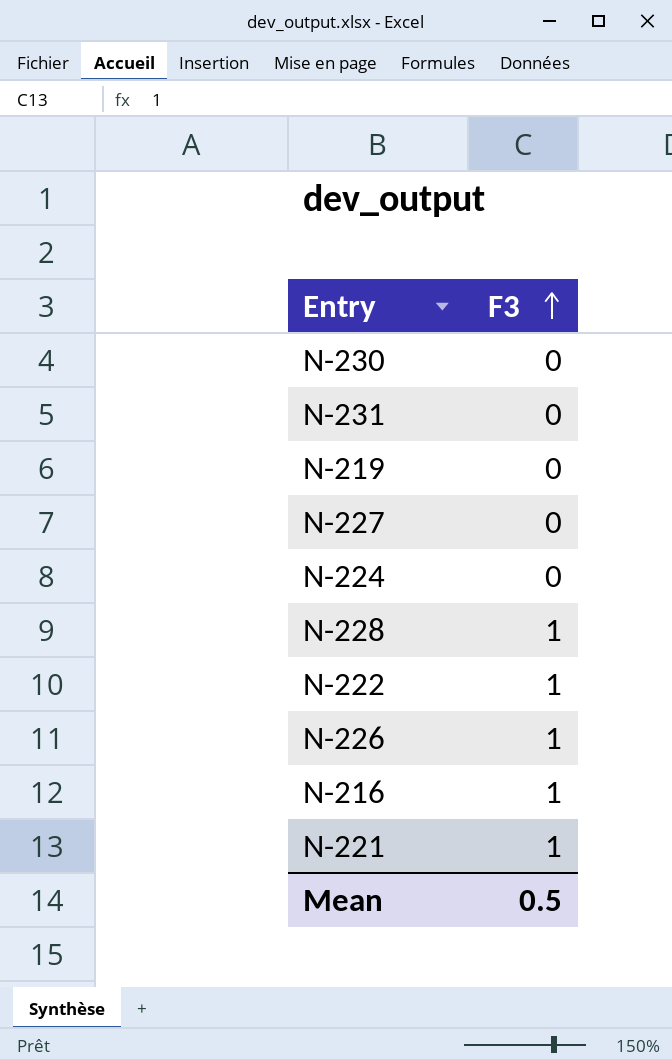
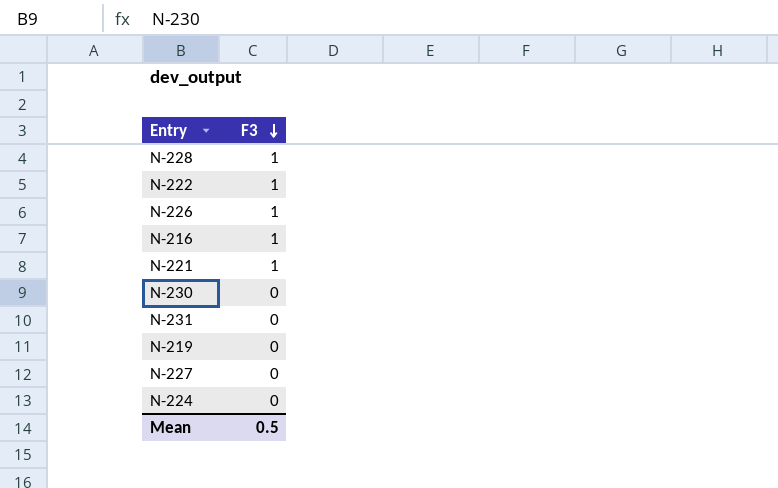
row order: F3 ascending -> F3 descending

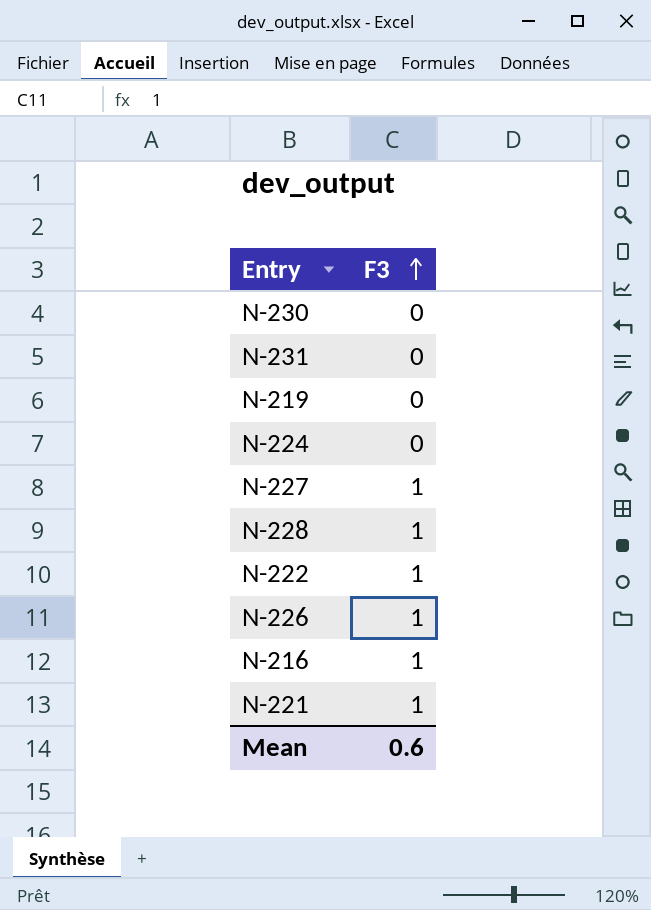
row order: F3 descending -> F3 ascending
N-227 | F3: 0 -> 1
Mean | F3: 0.5 -> 0.6

